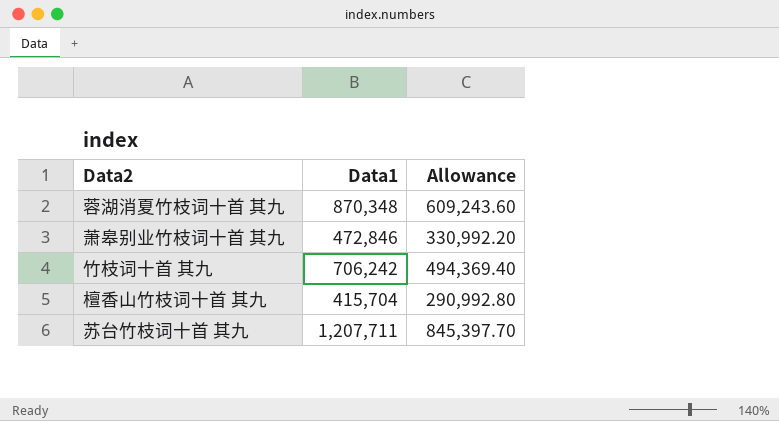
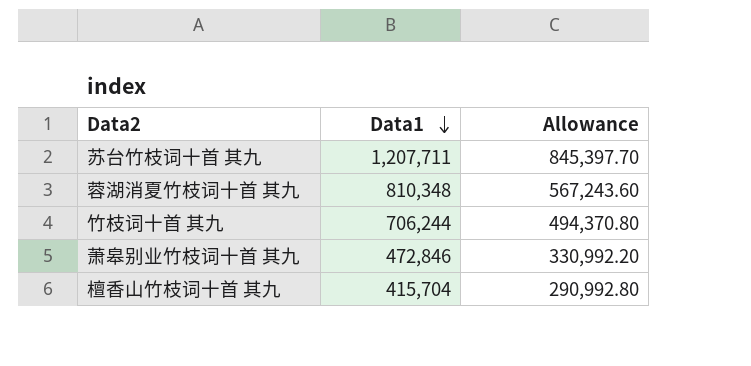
row order: none -> Data1 descending
蓉湖消夏竹枝词十首 其九 | Data1: 870,348 -> 810,348
蓉湖消夏竹枝词十首 其九 | Allowance: 609,243.60 -> 567,243.60
竹枝词十首 其九 | Data1: 706,242 -> 706,244
竹枝词十首 其九 | Allowance: 494,369.40 -> 494,370.80

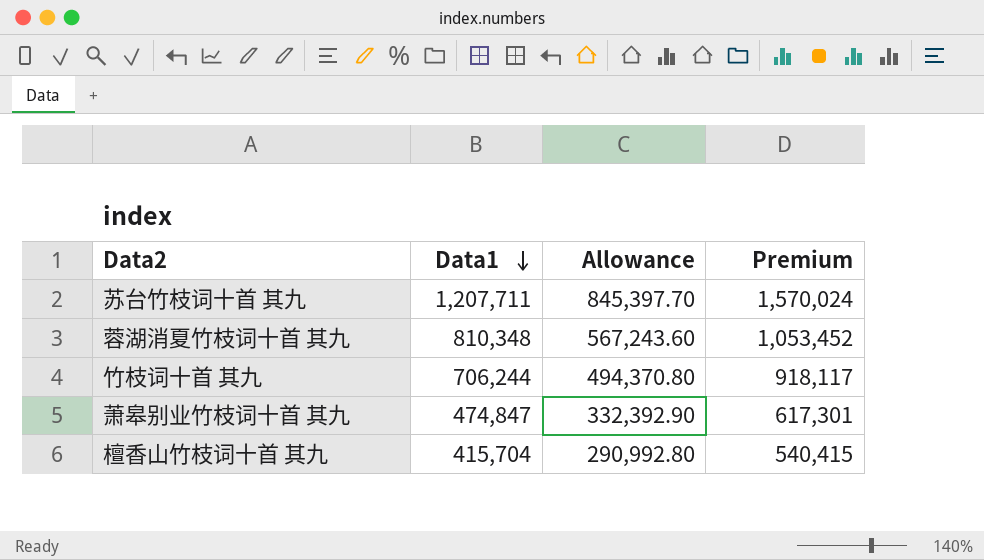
column Premium | formula: none -> [Data1] * 1.3
萧皋别业竹枝词十首 其九 | Data1: 472,846 -> 474,847
萧皋别业竹枝词十首 其九 | Allowance: 330,992.20 -> 332,392.90

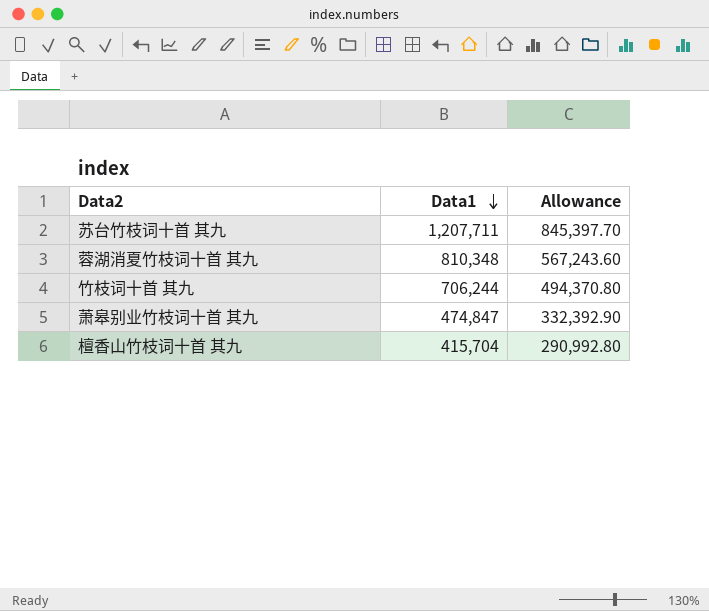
column Premium | formula: [Data1] * 1.3 -> none

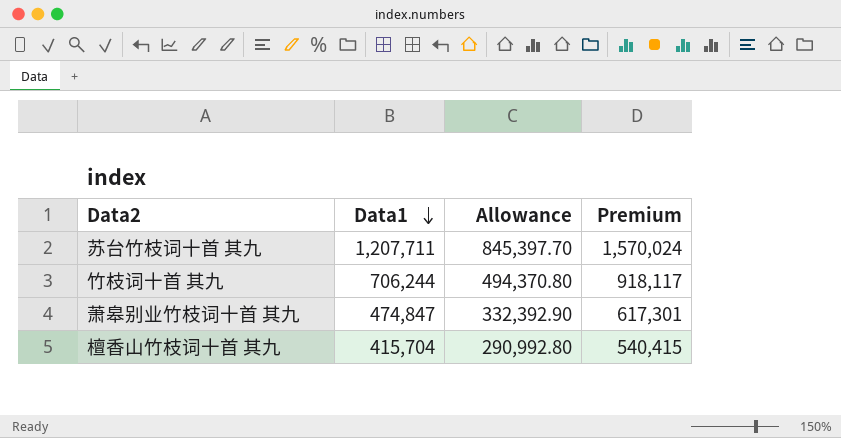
column Premium | formula: none -> [Data1] * 1.3
row 蓉湖消夏竹枝词十首 其九: 810,348 | 567,243.60 -> none

